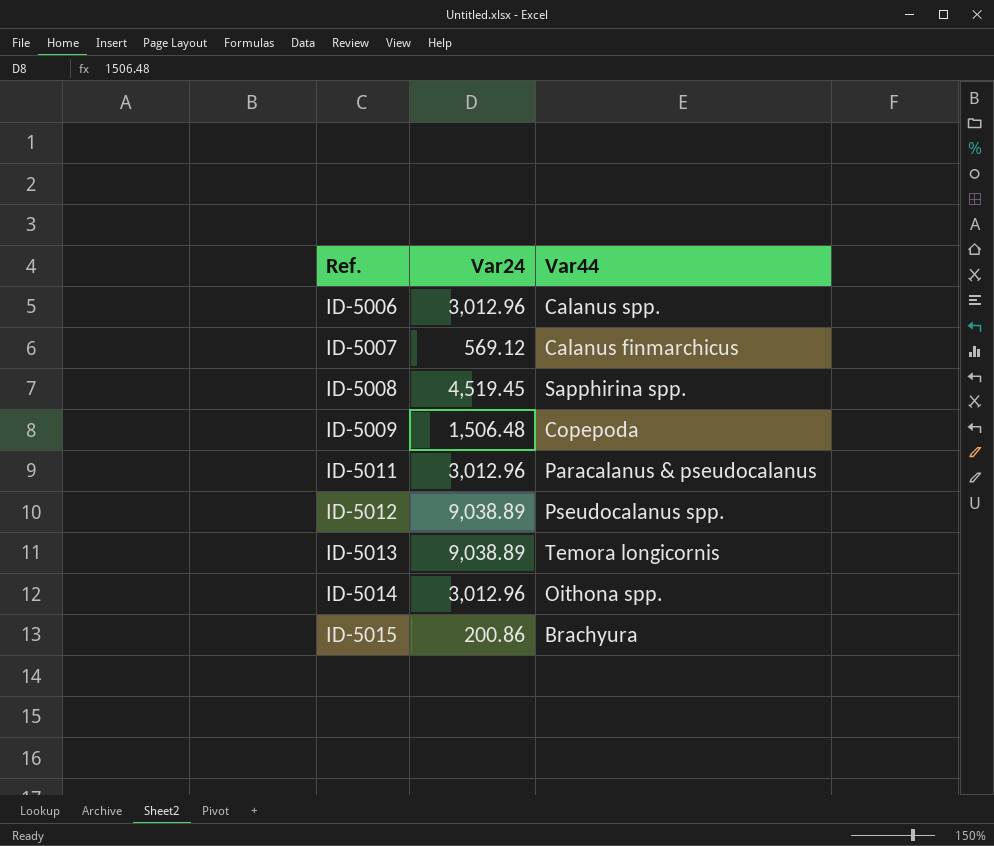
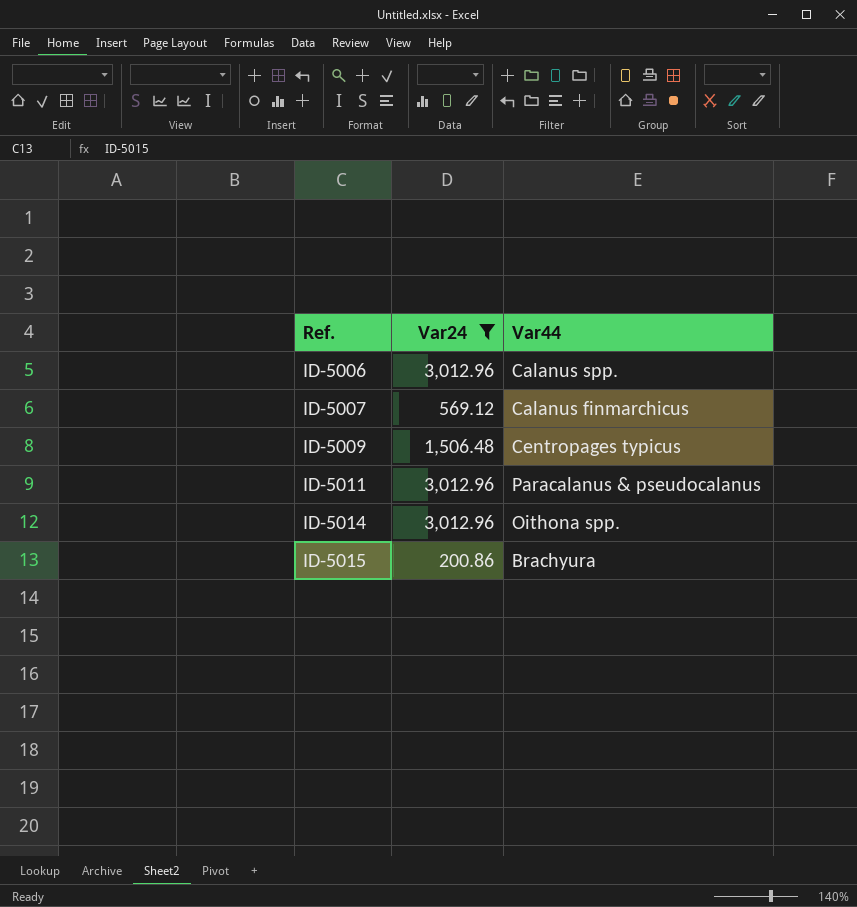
filter: none -> Var24 <= 3,012.96
ID-5009 | Var44: Copepoda -> Centropages typicus

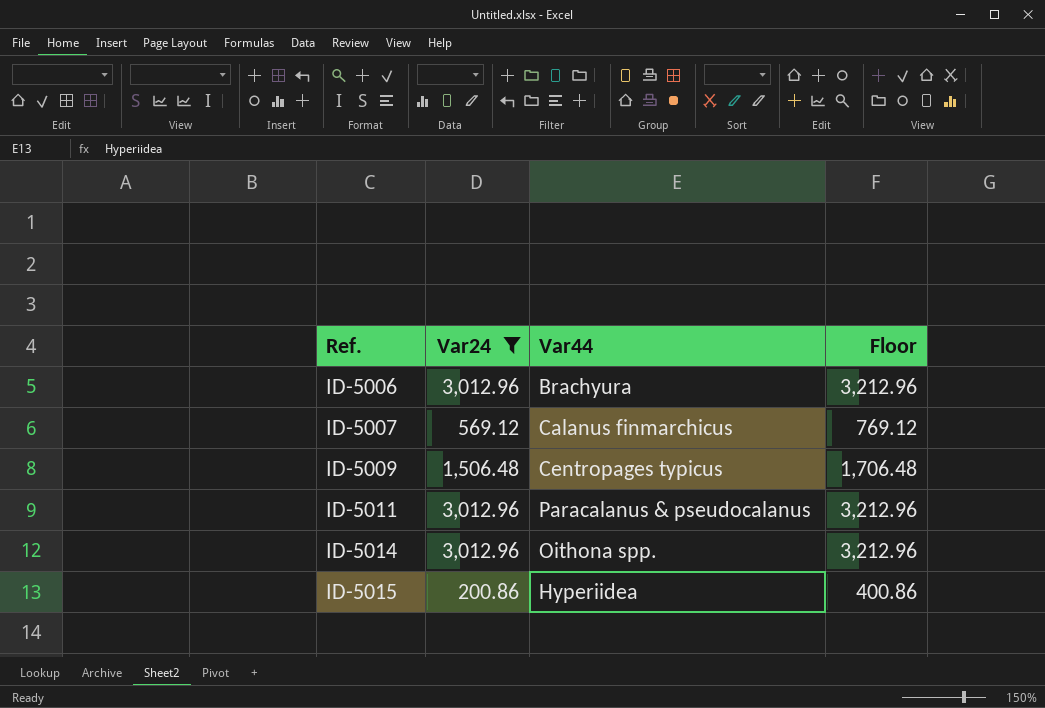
column Floor | formula: none -> [Var24] + 200
ID-5006 | Var44: Calanus spp. -> Brachyura
ID-5015 | Var44: Brachyura -> Hyperiidea

